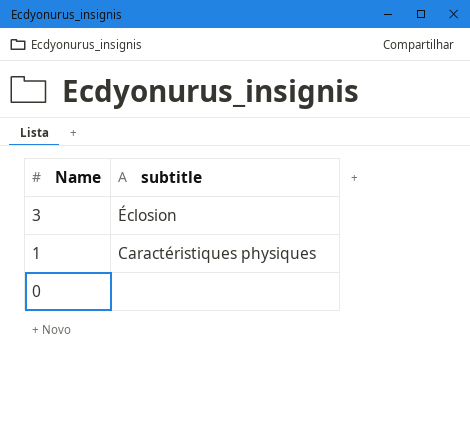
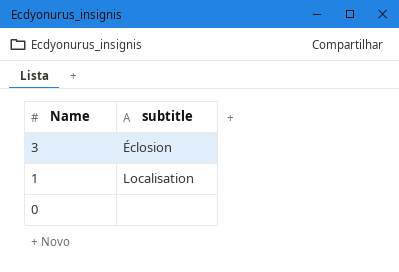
1 | subtitle: Caractéristiques physiques -> Localisation

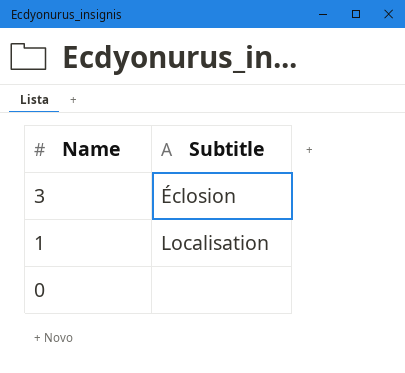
column name: subtitle -> Subtitle

